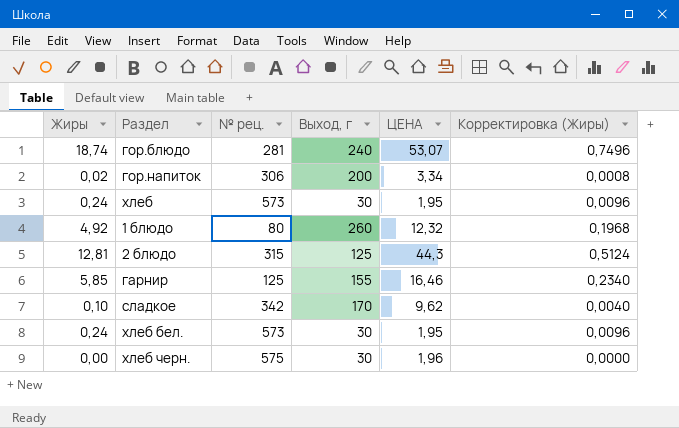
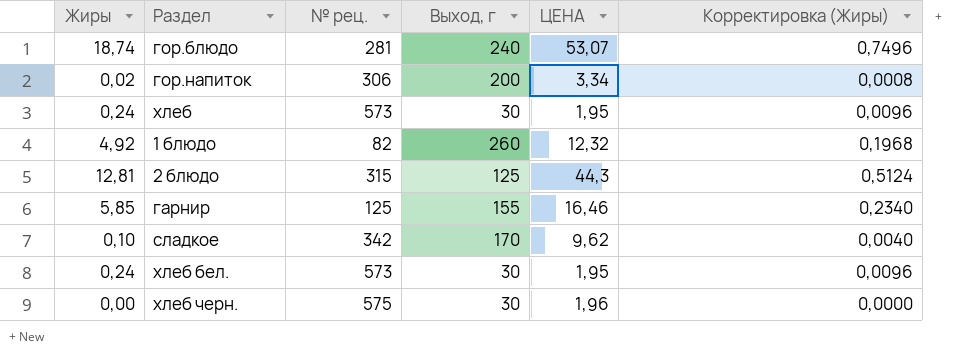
1 блюдо | № рец.: 80 -> 82

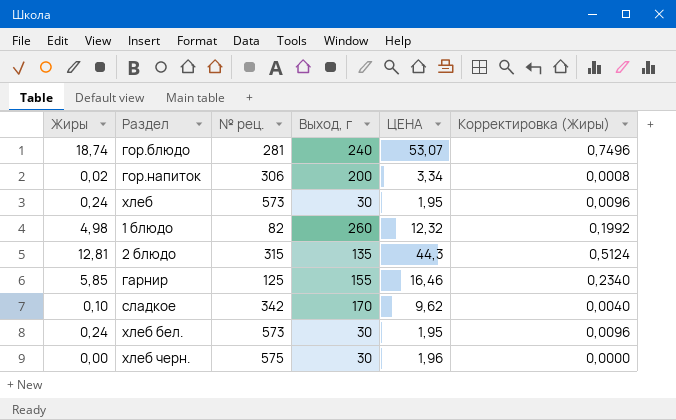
1 блюдо | Жиры: 4,92 -> 4,98
1 блюдо | Корректировка (Жиры): 0,1968 -> 0,1992
2 блюдо | Выход, г: 125 -> 135

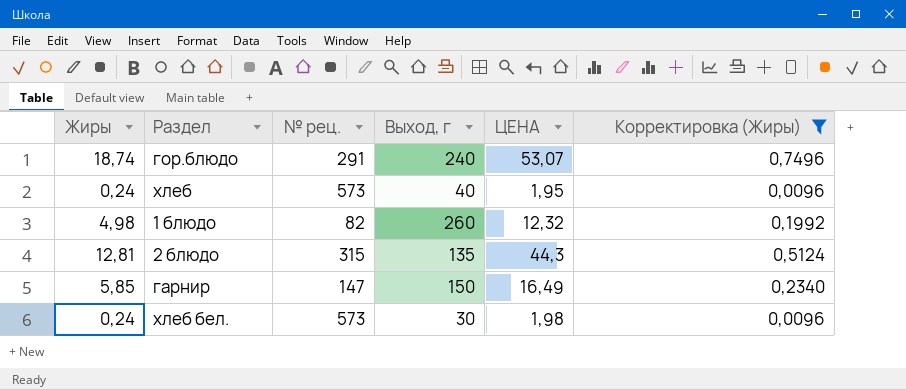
filter: none -> Корректировка (Жиры) >= 0,0096
гор.блюдо | № рец.: 281 -> 291
хлеб | Выход, г: 30 -> 40
гарнир | № рец.: 125 -> 147
гарнир | Выход, г: 155 -> 150
гарнир | ЦЕНА: 16,46 -> 16,49
хлеб бел. | ЦЕНА: 1,95 -> 1,98

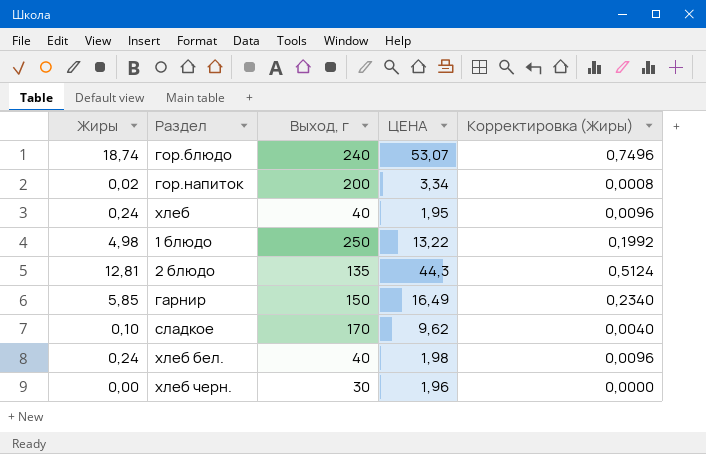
filter: Корректировка (Жиры) >= 0,0096 -> none
column № рец. | position: 3 -> none
1 блюдо | Выход, г: 260 -> 250
1 блюдо | ЦЕНА: 12,32 -> 13,22
хлеб бел. | Выход, г: 30 -> 40

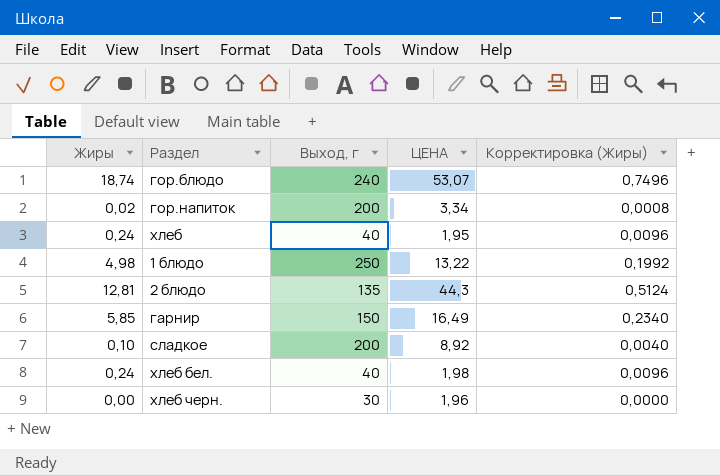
сладкое | Выход, г: 170 -> 200
сладкое | ЦЕНА: 9,62 -> 8,92

